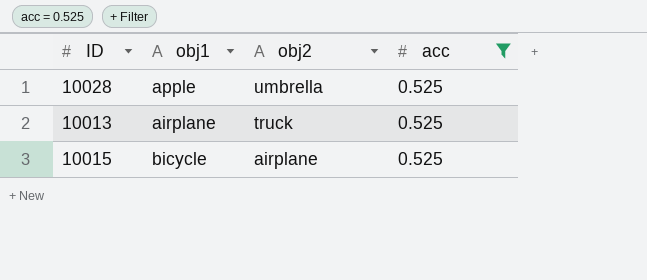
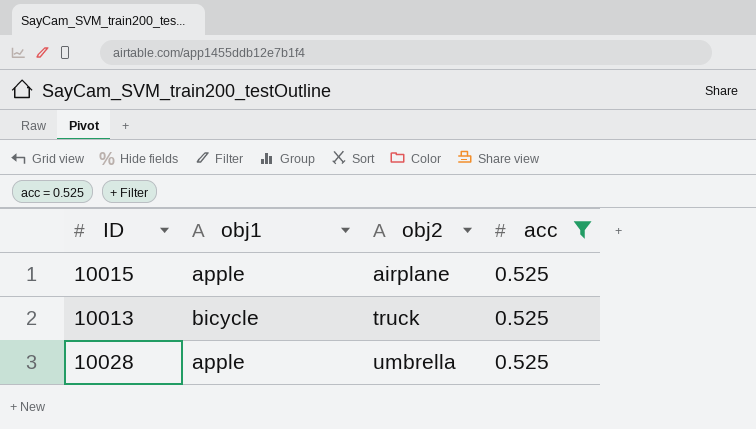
row order: obj2 descending -> obj2 ascending
10015 | obj1: bicycle -> apple
10013 | obj1: airplane -> bicycle

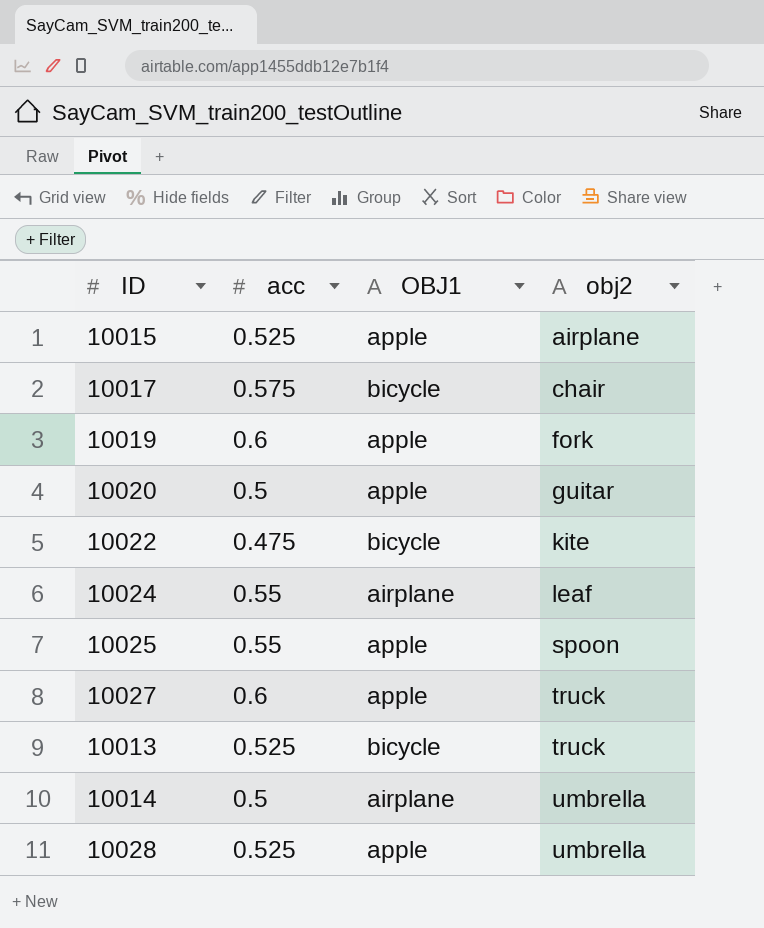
filter: acc = 0.525 -> none
column acc | position: 4 -> 2
column name: obj1 -> OBJ1

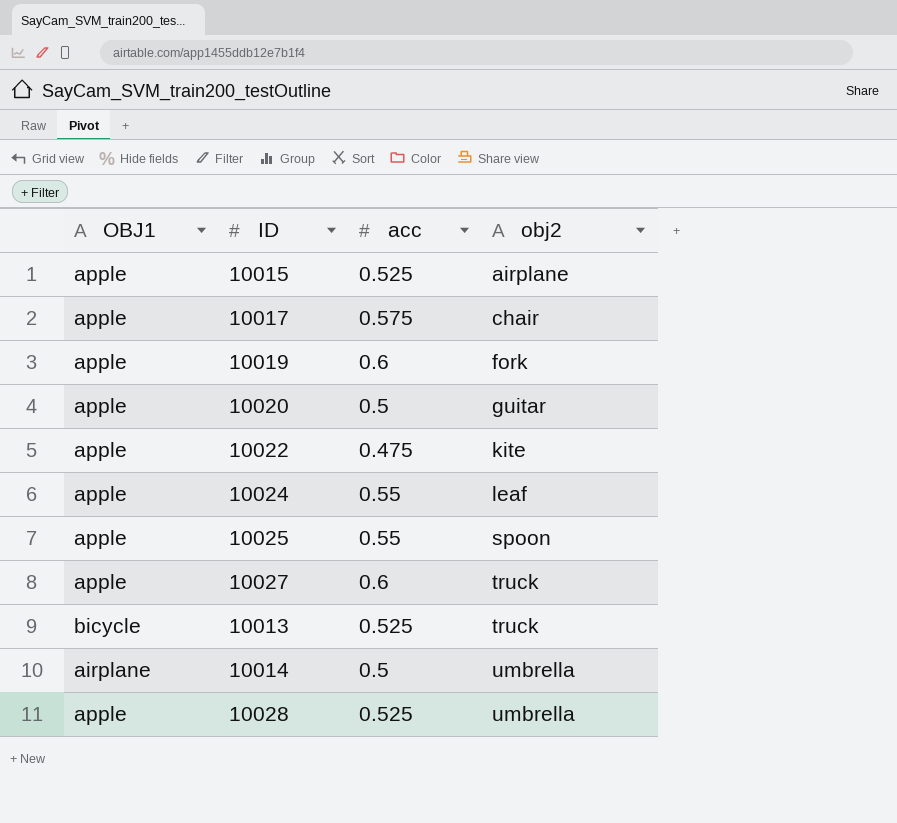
column OBJ1 | position: 3 -> 1
10017 | OBJ1: bicycle -> apple
10022 | OBJ1: bicycle -> apple
10024 | OBJ1: airplane -> apple

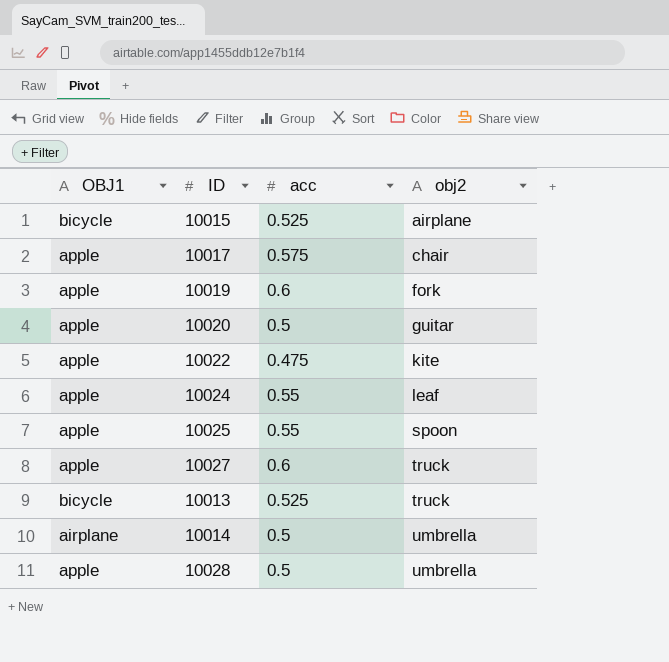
10015 | OBJ1: apple -> bicycle
10028 | acc: 0.525 -> 0.5

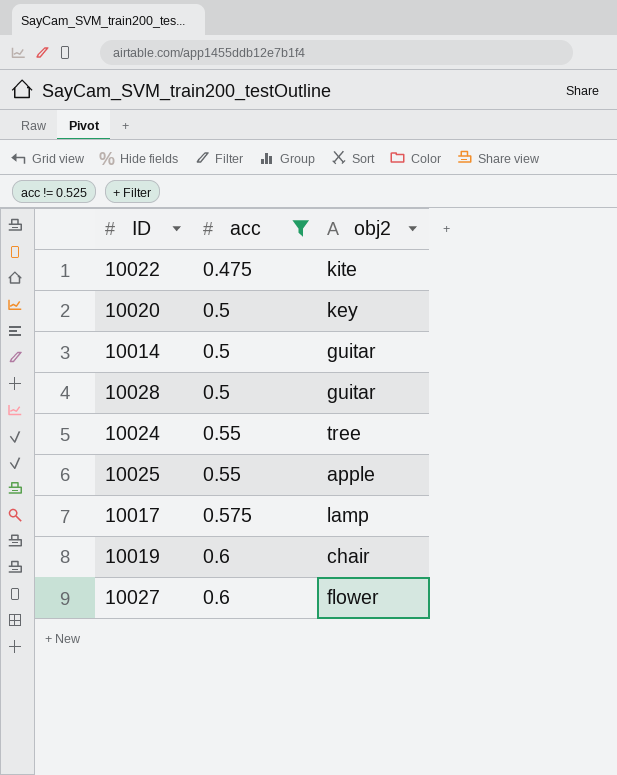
filter: none -> acc != 0.525
row order: obj2 ascending -> acc ascending
column OBJ1 | position: 1 -> none
10020 | obj2: guitar -> key
10014 | obj2: umbrella -> guitar
10028 | obj2: umbrella -> guitar
10024 | obj2: leaf -> tree
10025 | obj2: spoon -> apple
10017 | obj2: chair -> lamp
10019 | obj2: fork -> chair
10027 | obj2: truck -> flower

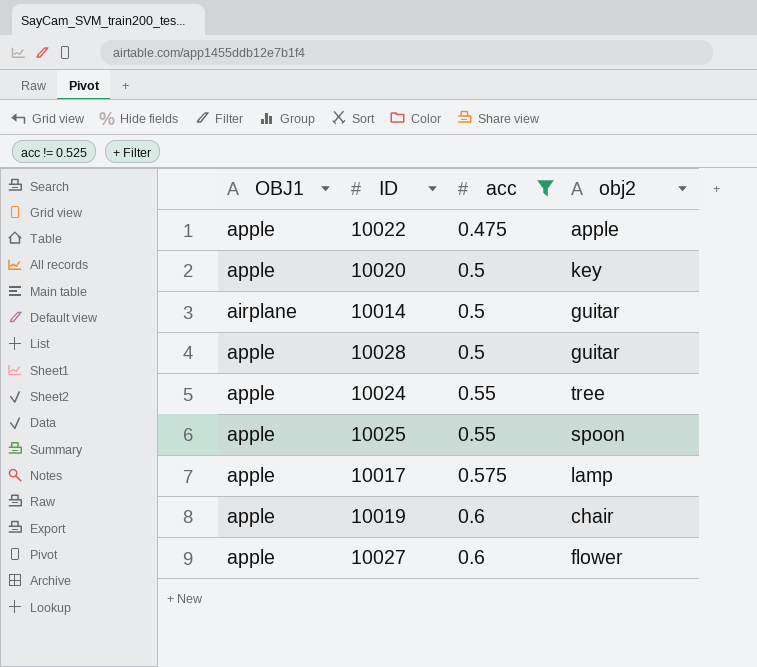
column OBJ1 | position: none -> 1
10022 | obj2: kite -> apple
10025 | obj2: apple -> spoon

